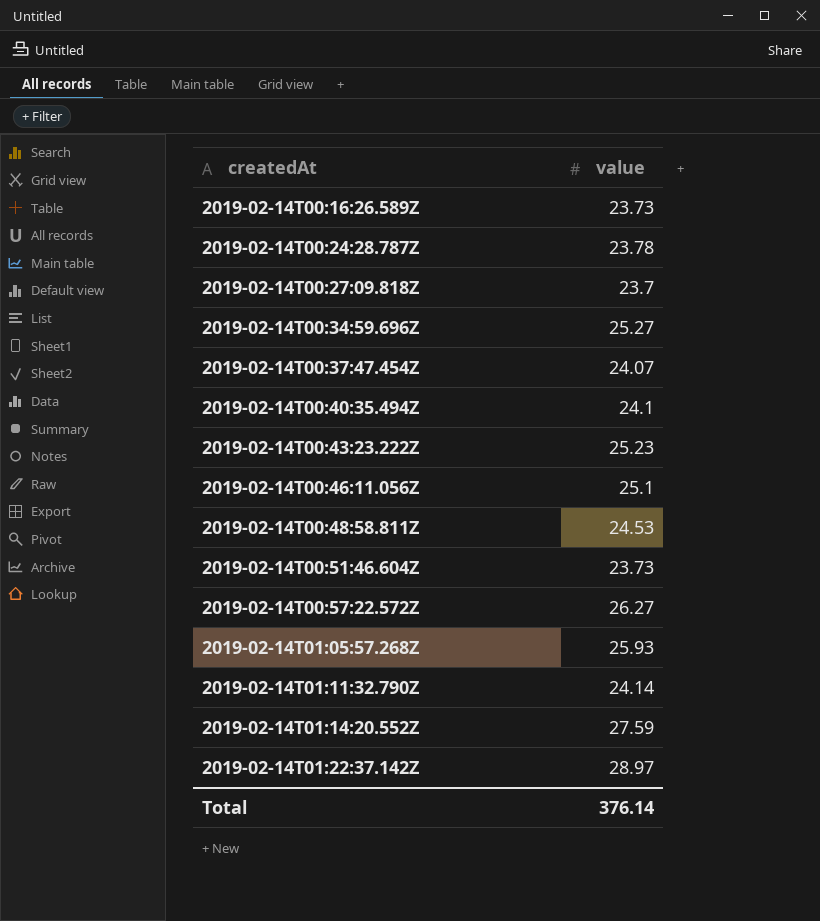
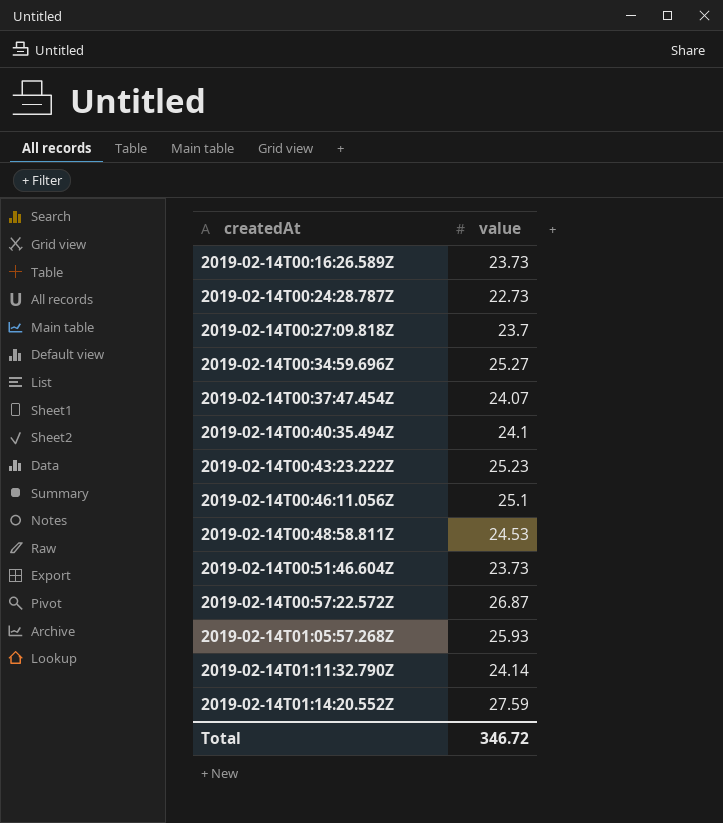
row 2019-02-14T01:22:37.142Z: 28.97 -> none
2019-02-14T00:24:28.787Z | value: 23.78 -> 22.73
2019-02-14T00:57:22.572Z | value: 26.27 -> 26.87
Total | value: 376.14 -> 346.72

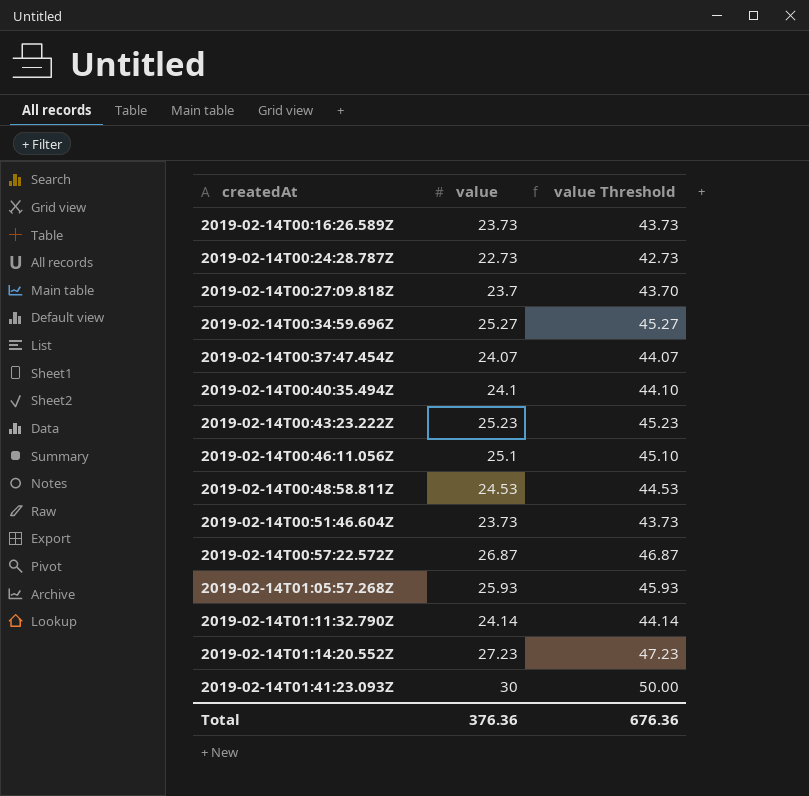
column value Threshold | formula: none -> [value] + 20
2019-02-14T01:14:20.552Z | value: 27.59 -> 27.23
row 2019-02-14T01:41:23.093Z: none -> 30 | 50.00
Total | value: 346.72 -> 376.36

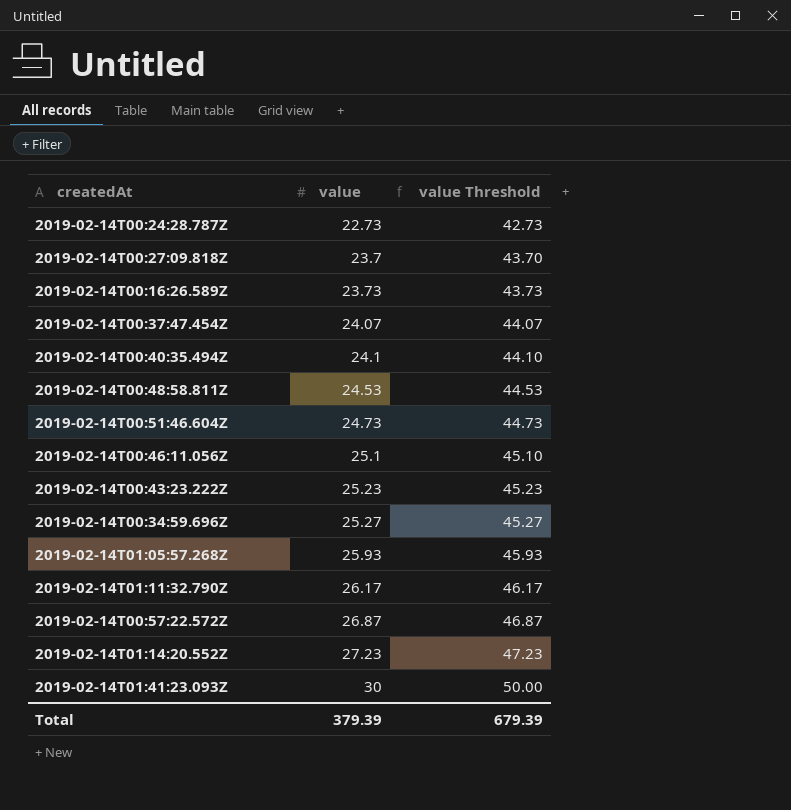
row order: createdAt ascending -> value ascending
2019-02-14T00:51:46.604Z | value: 23.73 -> 24.73
2019-02-14T00:51:46.604Z | value Threshold: 43.73 -> 44.73
2019-02-14T01:11:32.790Z | value: 24.14 -> 26.17
2019-02-14T01:11:32.790Z | value Threshold: 44.14 -> 46.17
Total | value: 376.36 -> 379.39
Total | value Threshold: 676.36 -> 679.39

